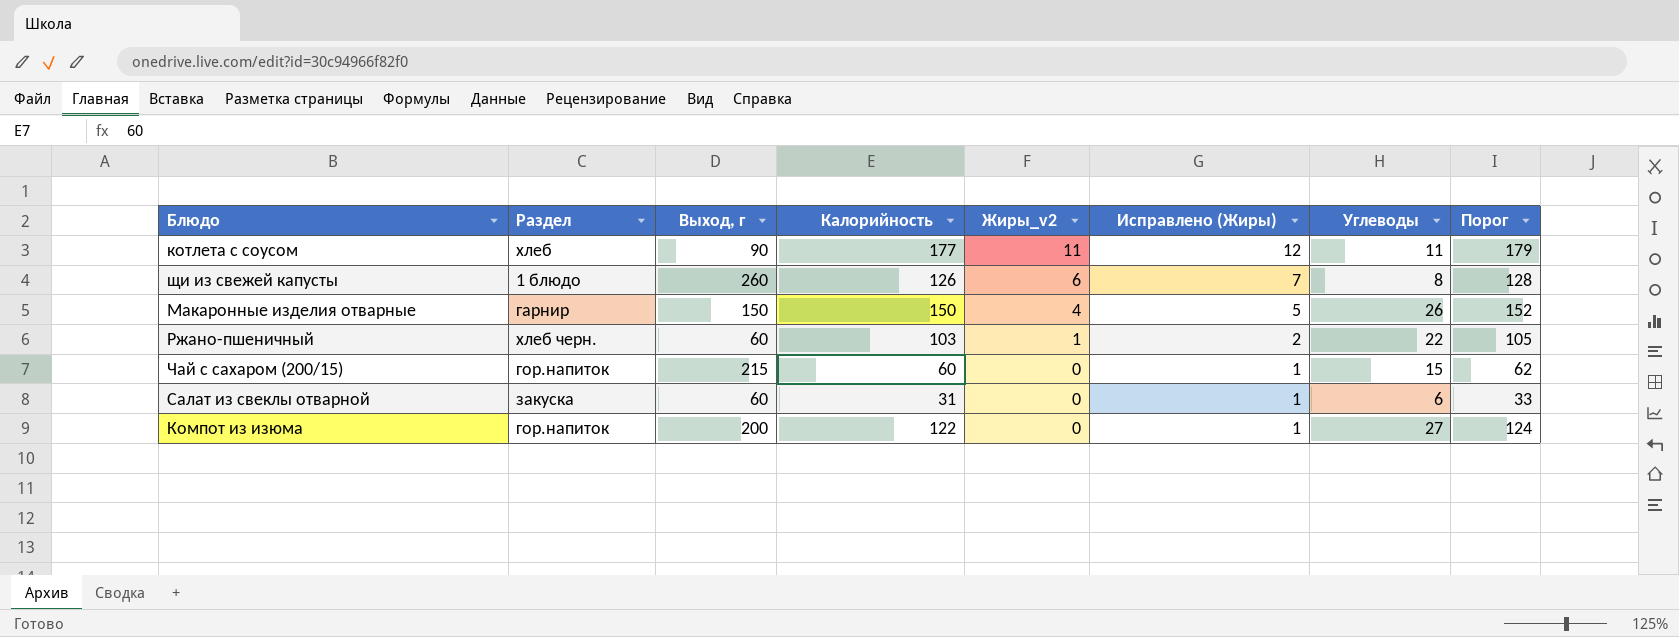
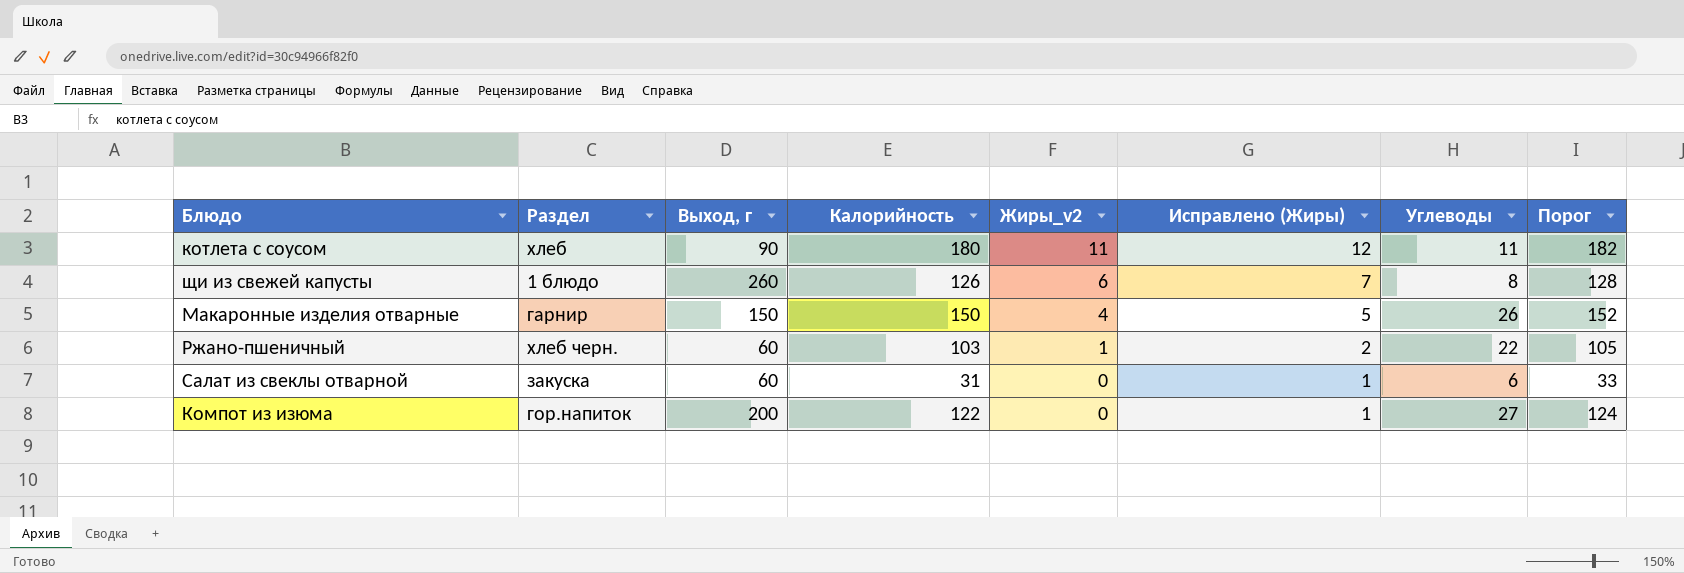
row Чай с сахаром (200/15): гор.напиток | 215 | 60 | 0 | 1 | 15 | 62 -> none
котлета с соусом | Калорийность: 177 -> 180
котлета с соусом | Порог: 179 -> 182

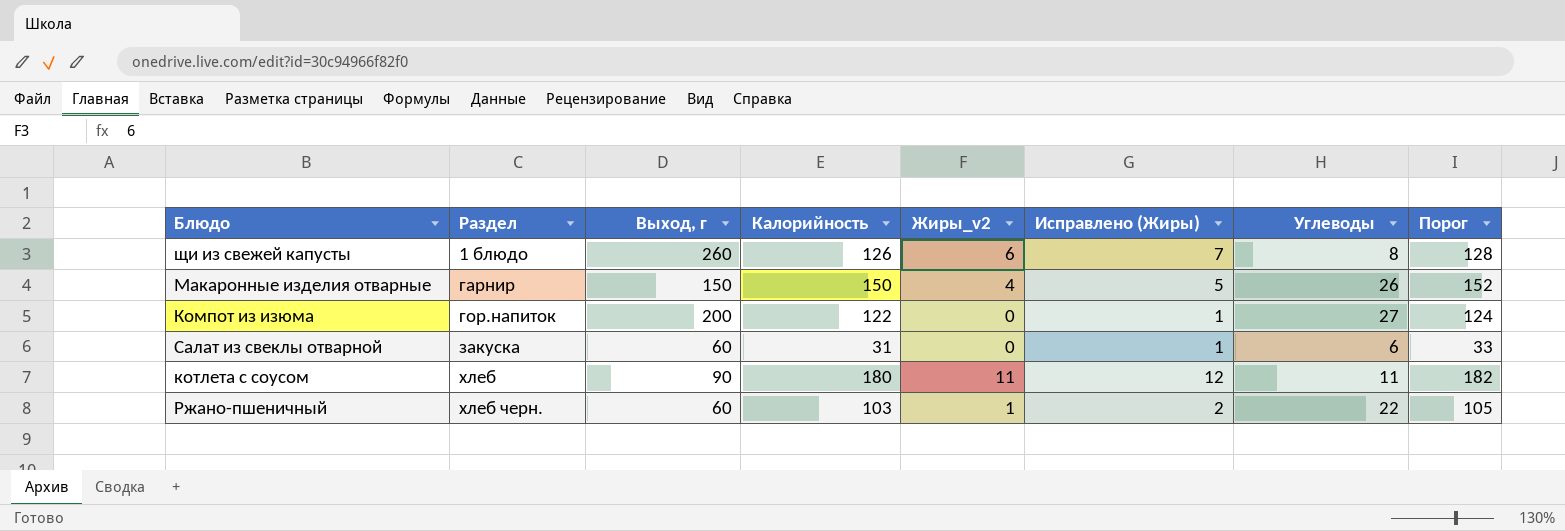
row order: Жиры_v2 descending -> Раздел ascending

